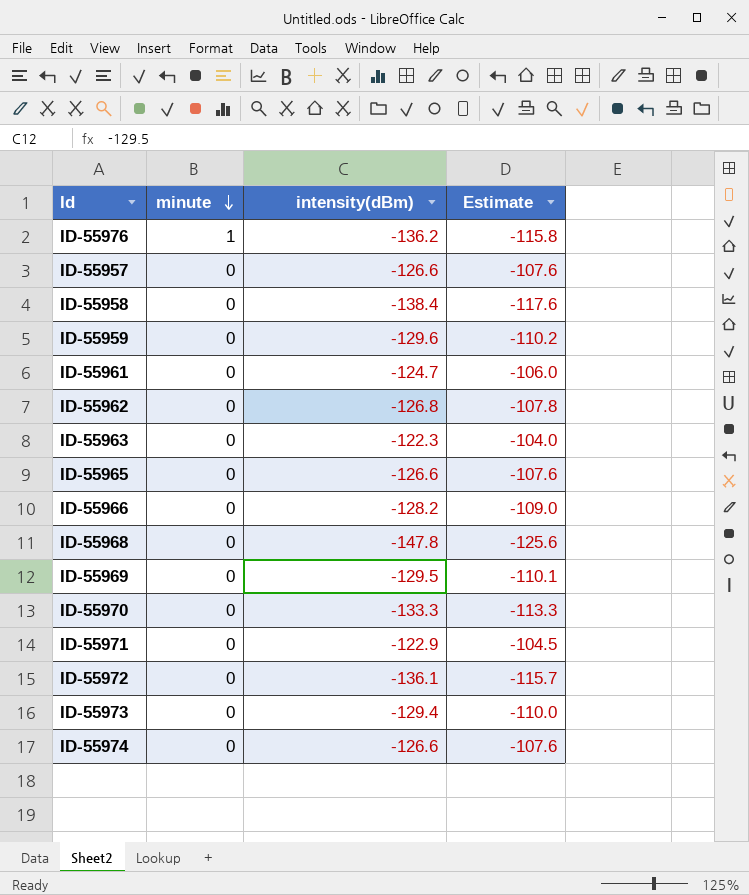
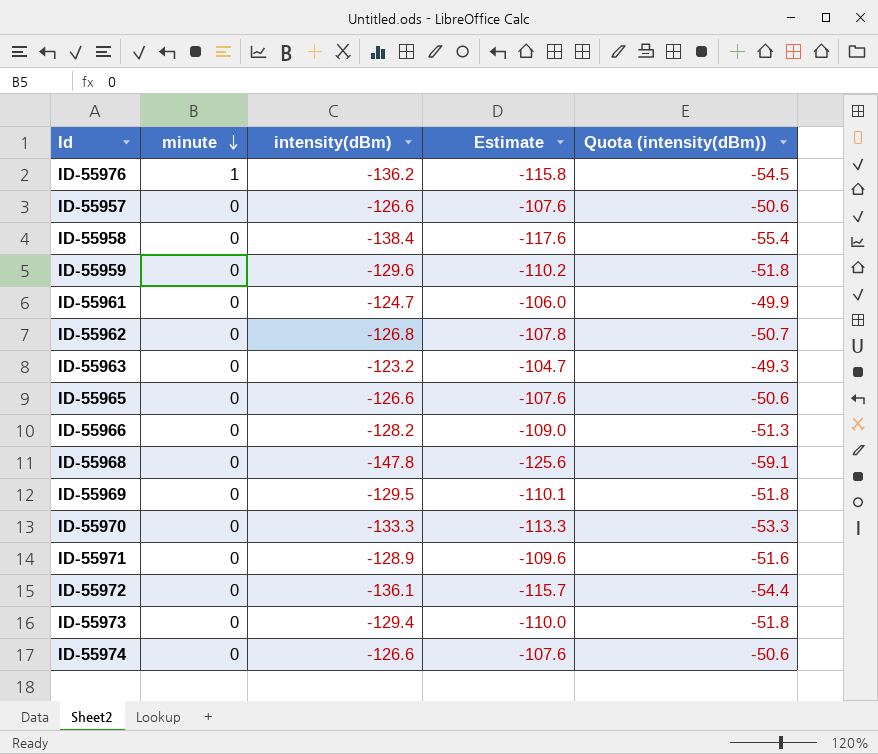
column Quota (intensity(dBm)) | formula: none -> [intensity(dBm)] * 0.4
ID-55963 | intensity(dBm): -122.3 -> -123.2
ID-55963 | Estimate: -104.0 -> -104.7
ID-55971 | intensity(dBm): -122.9 -> -128.9
ID-55971 | Estimate: -104.5 -> -109.6

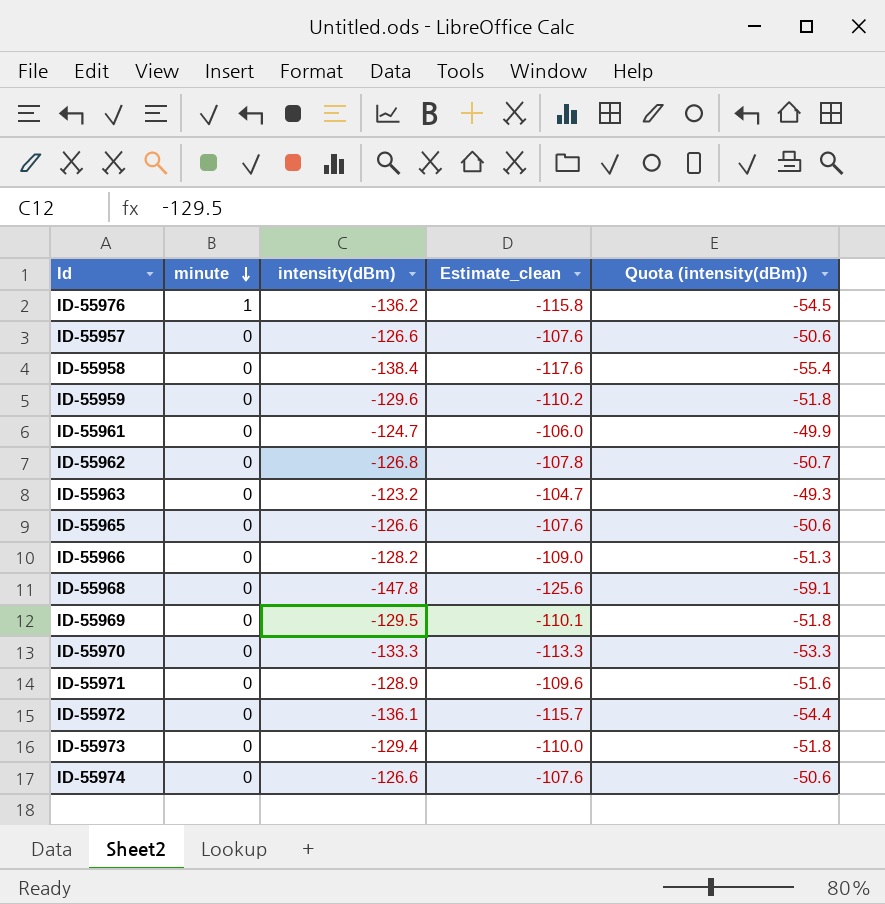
column name: Estimate -> Estimate_clean

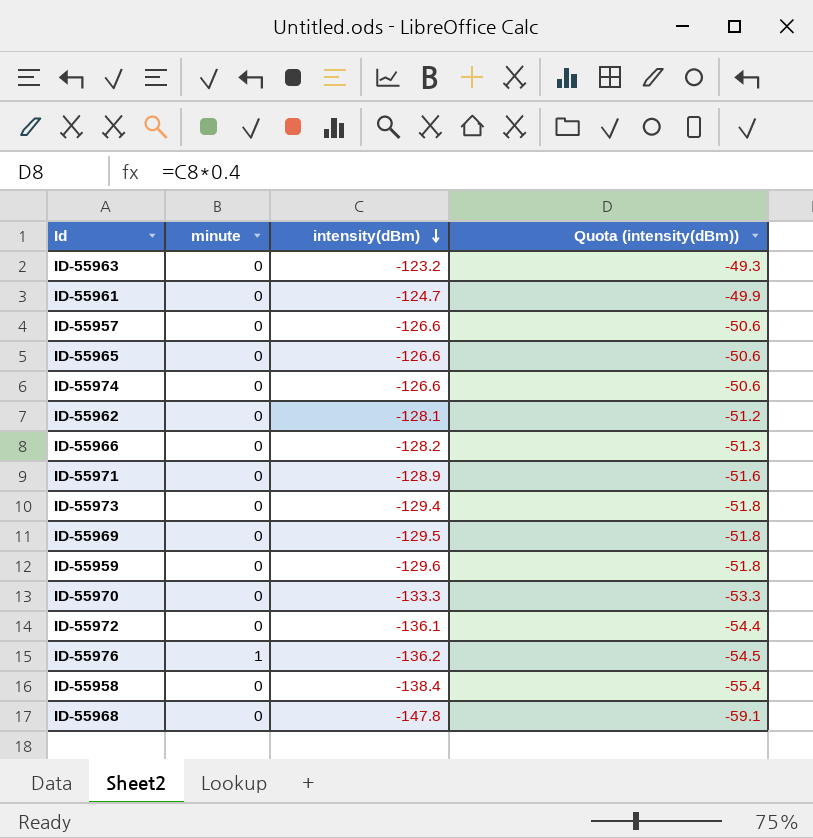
row order: minute descending -> intensity(dBm) descending
column Estimate_clean | formula: [intensity(dBm)] * 0.85 -> none
ID-55962 | intensity(dBm): -126.8 -> -128.1
ID-55962 | Quota (intensity(dBm)): -50.7 -> -51.2

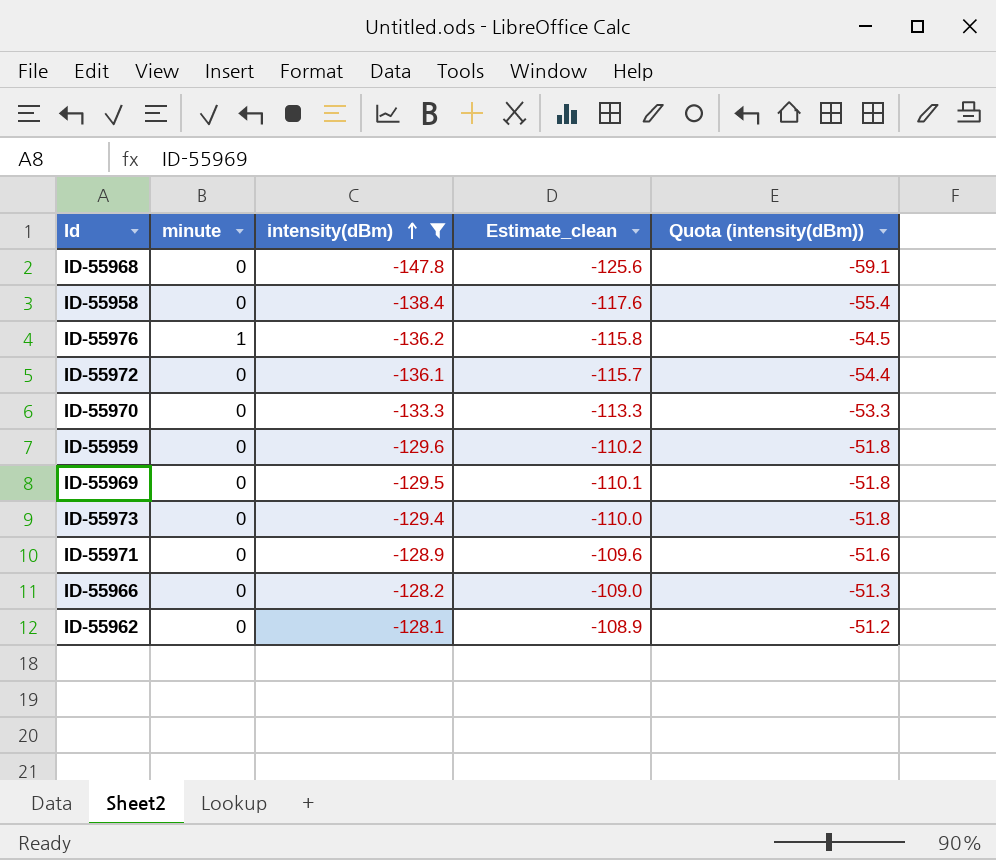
filter: none -> intensity(dBm) <= -128.1
row order: intensity(dBm) descending -> intensity(dBm) ascending
column Estimate_clean | formula: none -> [intensity(dBm)] * 0.85

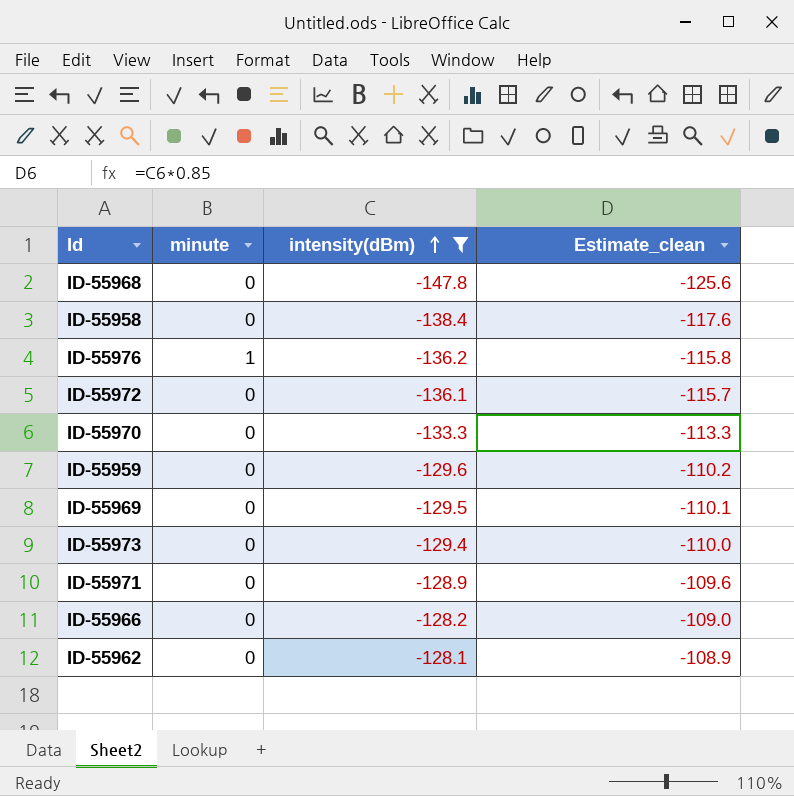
column Quota (intensity(dBm)) | formula: [intensity(dBm)] * 0.4 -> none

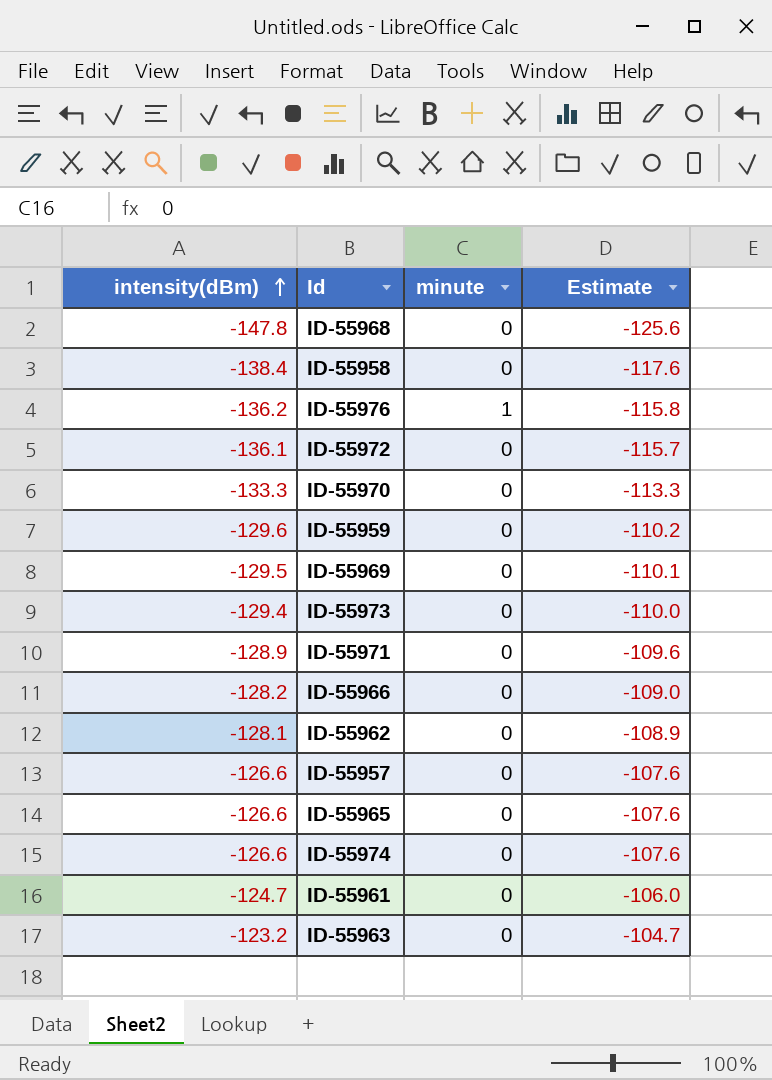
filter: intensity(dBm) <= -128.1 -> none
column intensity(dBm) | position: 3 -> 1
column name: Estimate_clean -> Estimate

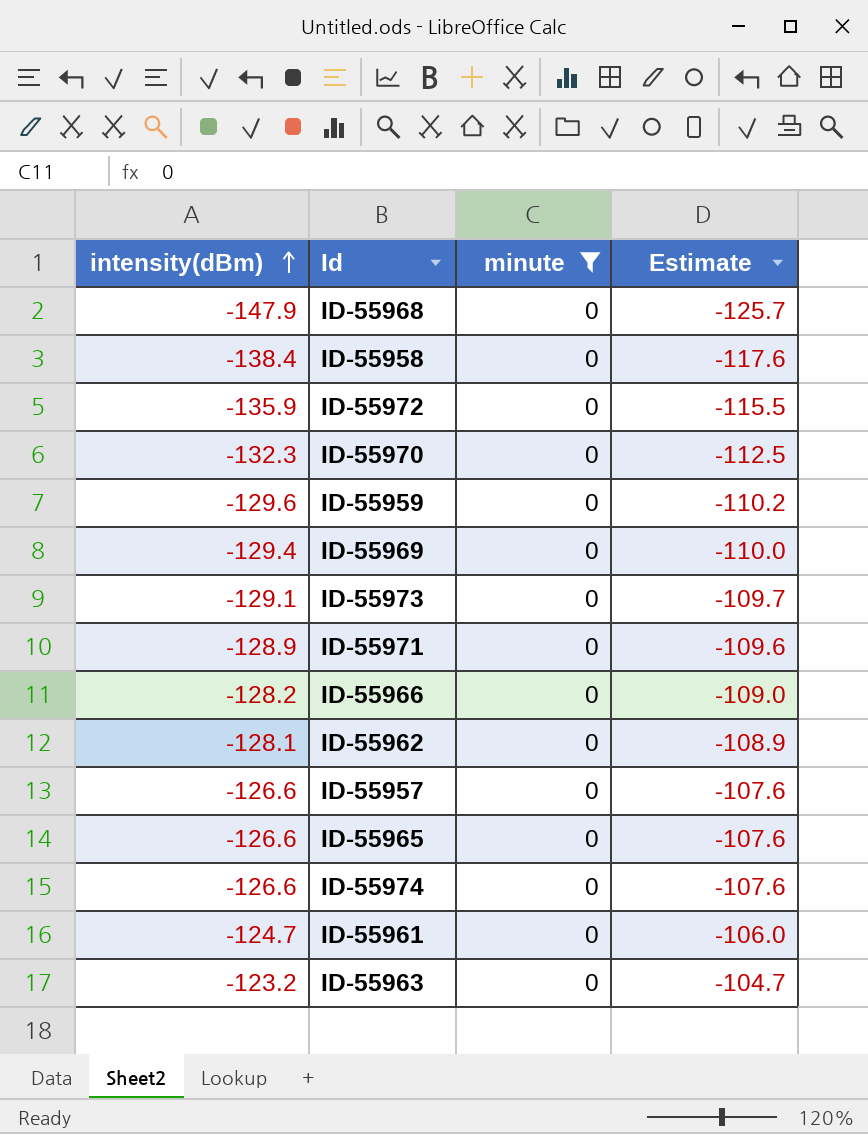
filter: none -> minute = 0
ID-55968 | intensity(dBm): -147.8 -> -147.9
ID-55968 | Estimate: -125.6 -> -125.7
ID-55972 | intensity(dBm): -136.1 -> -135.9
ID-55972 | Estimate: -115.7 -> -115.5
ID-55970 | intensity(dBm): -133.3 -> -132.3
ID-55970 | Estimate: -113.3 -> -112.5
ID-55969 | intensity(dBm): -129.5 -> -129.4
ID-55969 | Estimate: -110.1 -> -110.0
ID-55973 | intensity(dBm): -129.4 -> -129.1
ID-55973 | Estimate: -110.0 -> -109.7

